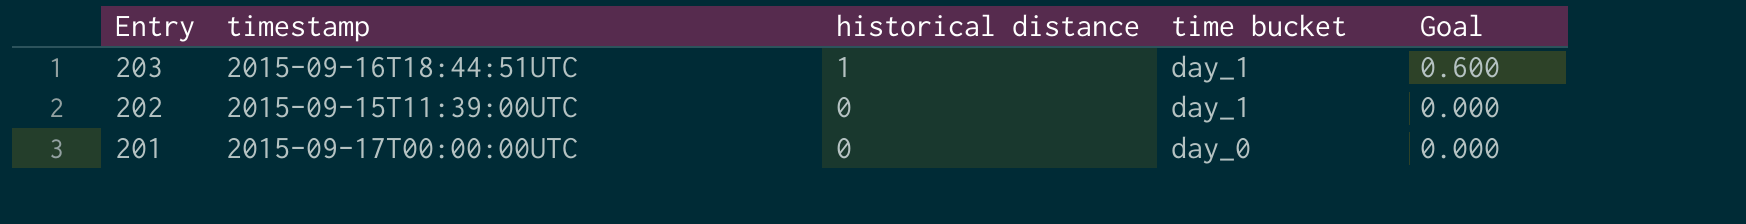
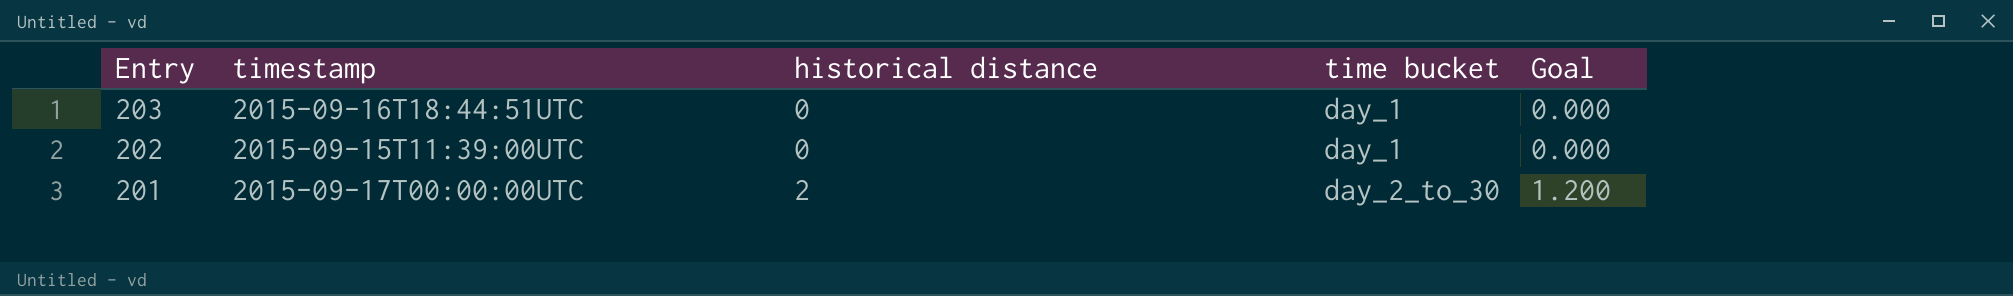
203 | historical distance: 1 -> 0
203 | Goal: 0.600 -> 0.000
201 | historical distance: 0 -> 2
201 | time bucket: day_0 -> day_2_to_30
201 | Goal: 0.000 -> 1.200

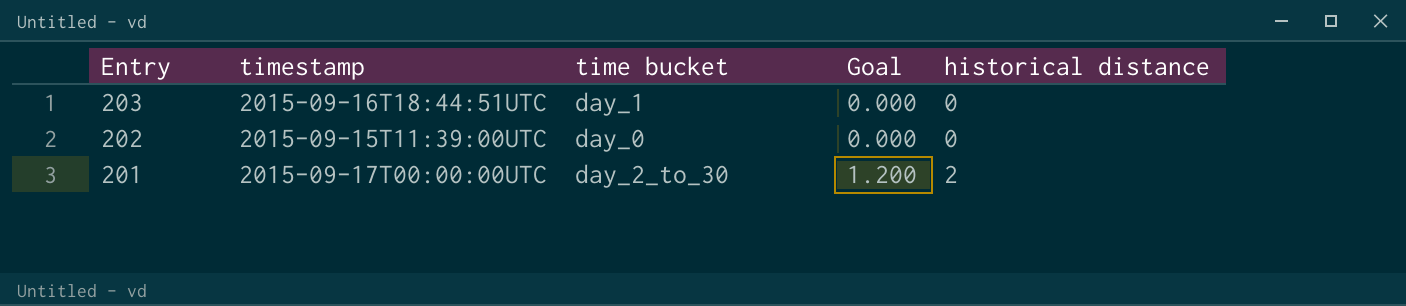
column historical distance | position: 3 -> 5
202 | time bucket: day_1 -> day_0

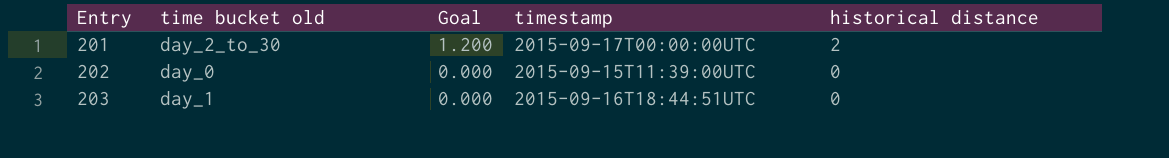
row order: Entry descending -> Entry ascending
column name: time bucket -> time bucket old
column timestamp | position: 2 -> 4

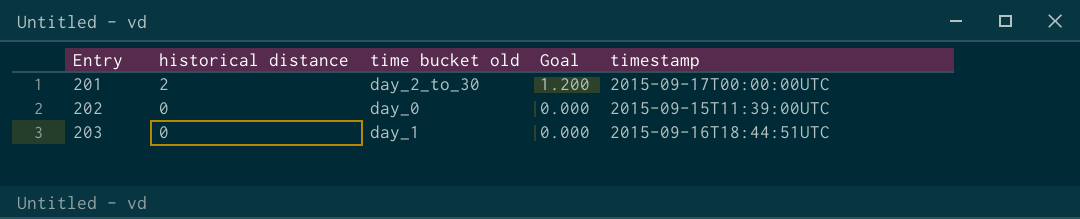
column historical distance | position: 5 -> 2

